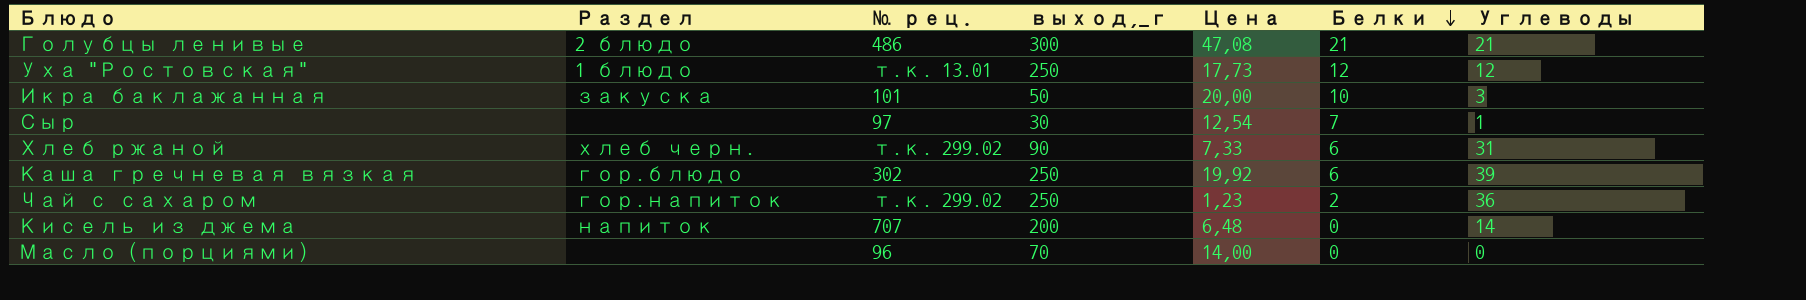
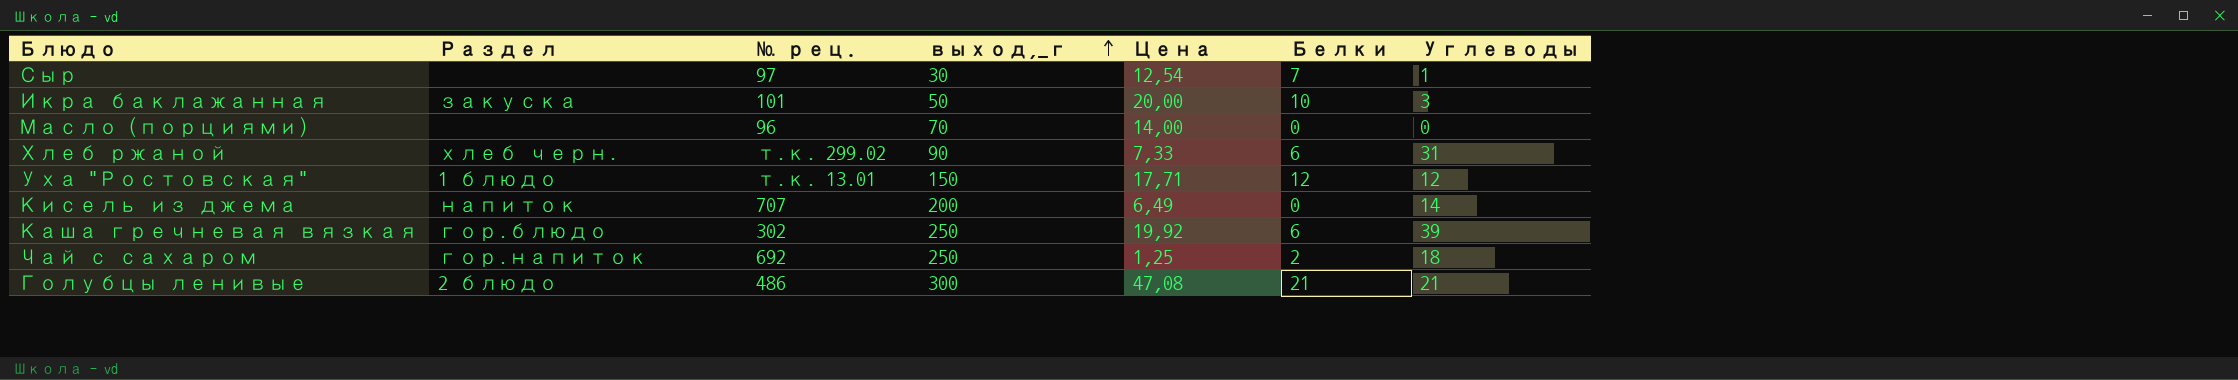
row order: Белки descending -> выход,_г ascending
Уха "Ростовская" | выход,_г: 250 -> 150
Уха "Ростовская" | Цена: 17,73 -> 17,71
Кисель из джема | Цена: 6,48 -> 6,49
Чай с сахаром | № рец.: т.к. 299.02 -> 692
Чай с сахаром | Цена: 1,23 -> 1,25
Чай с сахаром | Углеводы: 36 -> 18

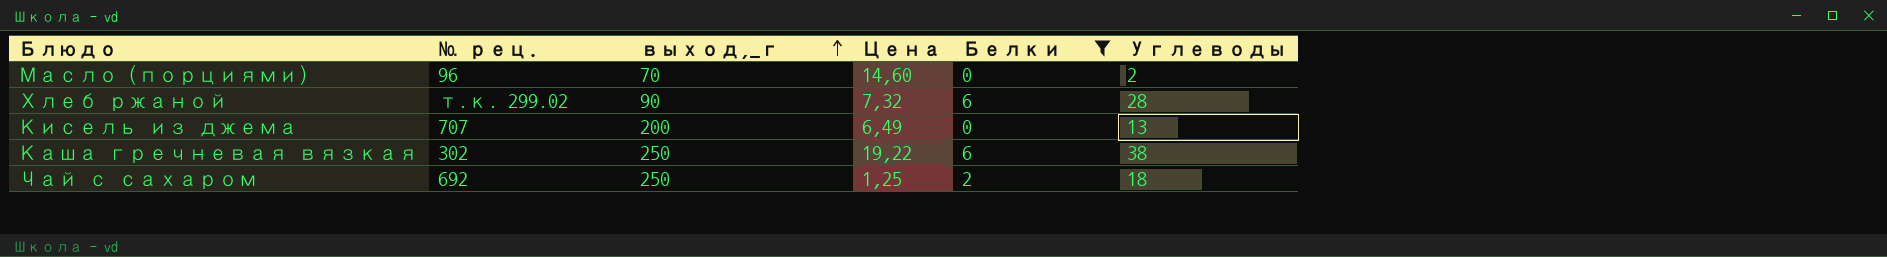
filter: none -> Белки <= 6
column Раздел | position: 2 -> none
Масло (порциями) | Цена: 14,00 -> 14,60
Масло (порциями) | Углеводы: 0 -> 2
Хлеб ржаной | Цена: 7,33 -> 7,32
Хлеб ржаной | Углеводы: 31 -> 28
Кисель из джема | Углеводы: 14 -> 13
Каша гречневая вязкая | Цена: 19,92 -> 19,22
Каша гречневая вязкая | Углеводы: 39 -> 38

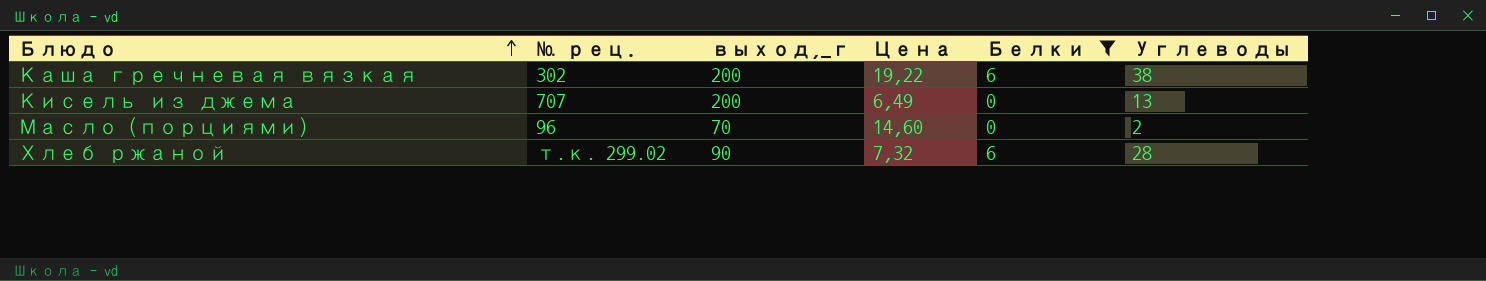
row order: выход,_г ascending -> Блюдо ascending
row Чай с сахаром: 692 | 250 | 1,25 | 2 | 18 -> none
Каша гречневая вязкая | выход,_г: 250 -> 200

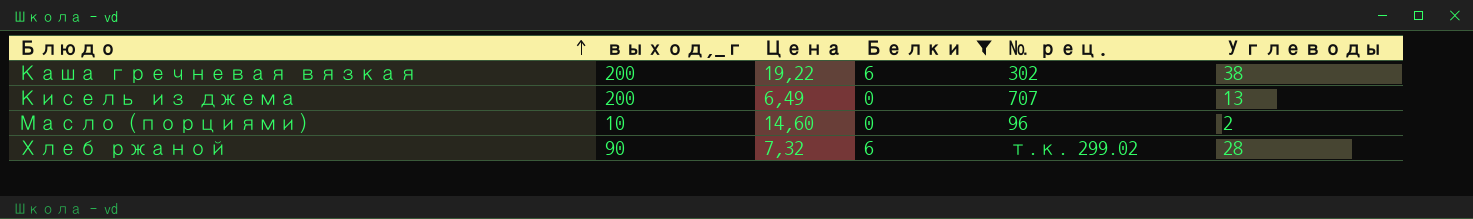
column № рец. | position: 2 -> 5
Масло (порциями) | выход,_г: 70 -> 10

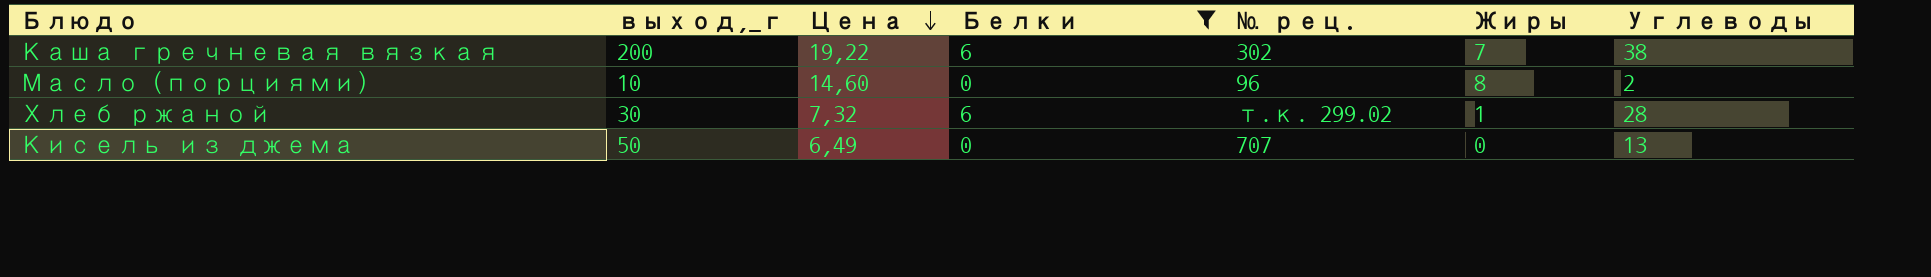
row order: Блюдо ascending -> Цена descending
column Жиры | position: none -> 6
Хлеб ржаной | выход,_г: 90 -> 30
Кисель из джема | выход,_г: 200 -> 50

